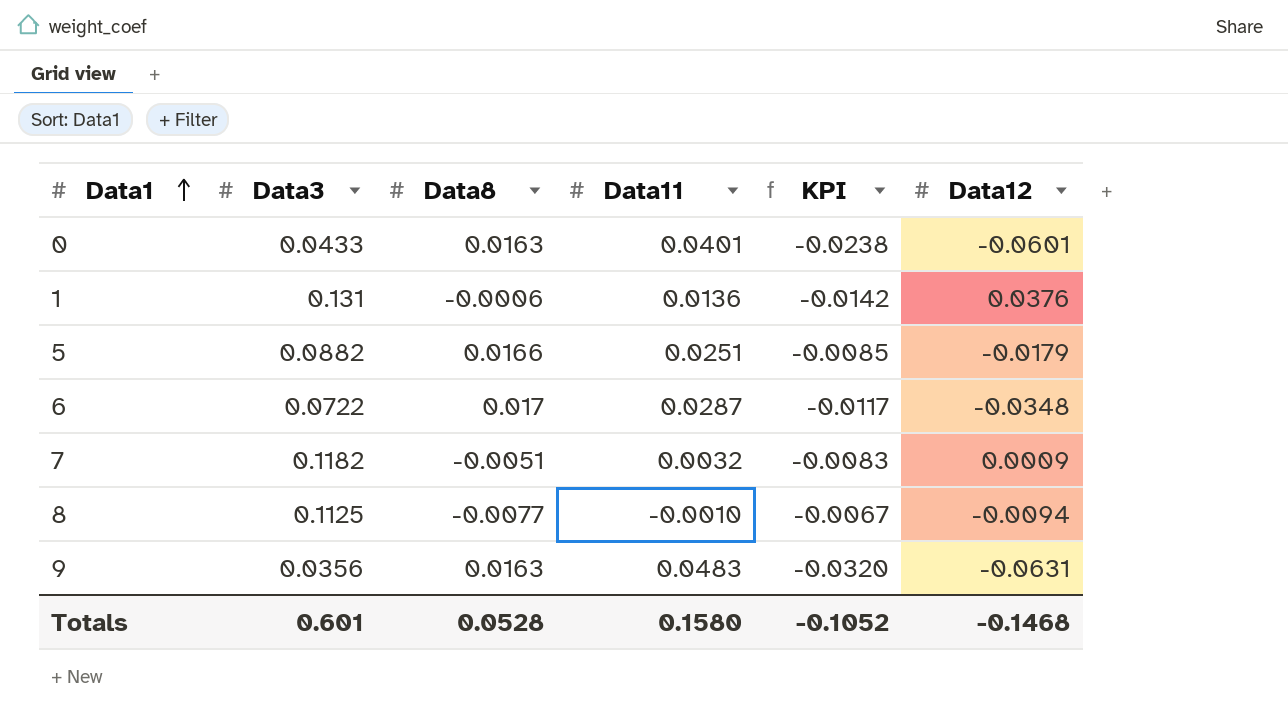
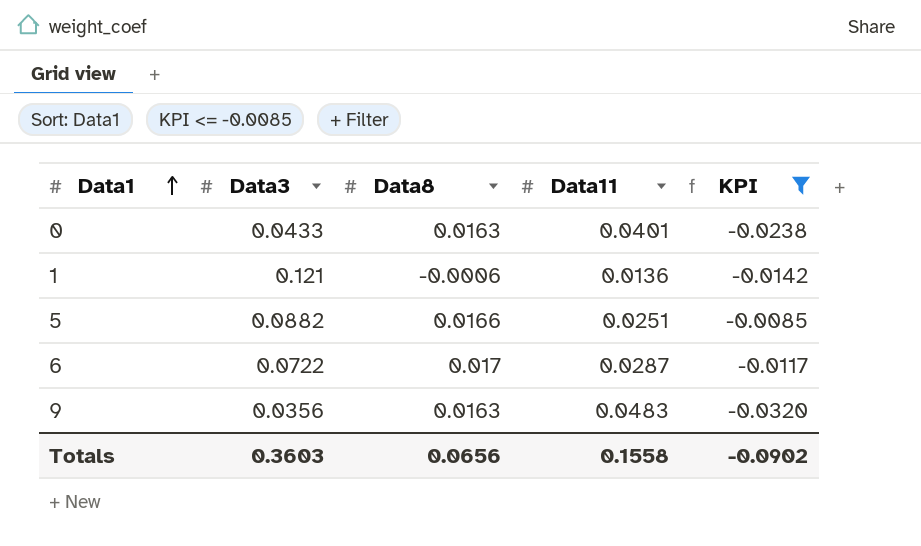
filter: none -> KPI <= -0.0085
column Data12 | position: 6 -> none
1 | Data3: 0.131 -> 0.121
Totals | Data3: 0.601 -> 0.3603
Totals | Data8: 0.0528 -> 0.0656
Totals | Data11: 0.1580 -> 0.1558
Totals | KPI: -0.1052 -> -0.0902

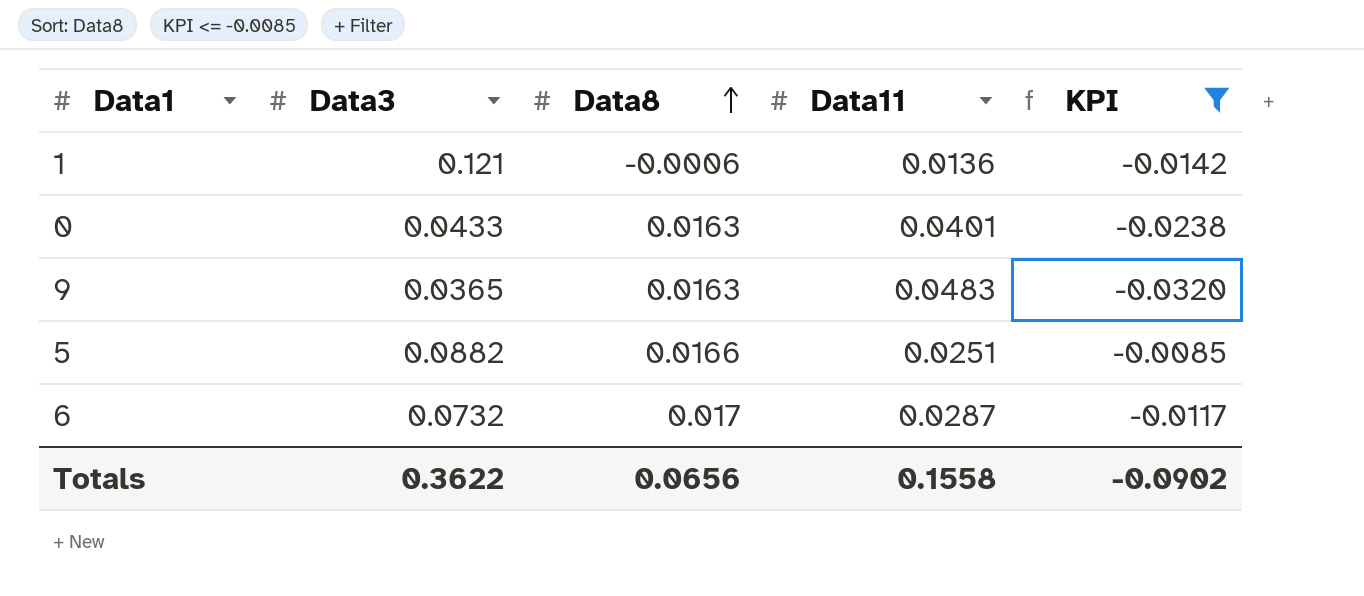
row order: Data1 ascending -> Data8 ascending
9 | Data3: 0.0356 -> 0.0365
6 | Data3: 0.0722 -> 0.0732
Totals | Data3: 0.3603 -> 0.3622

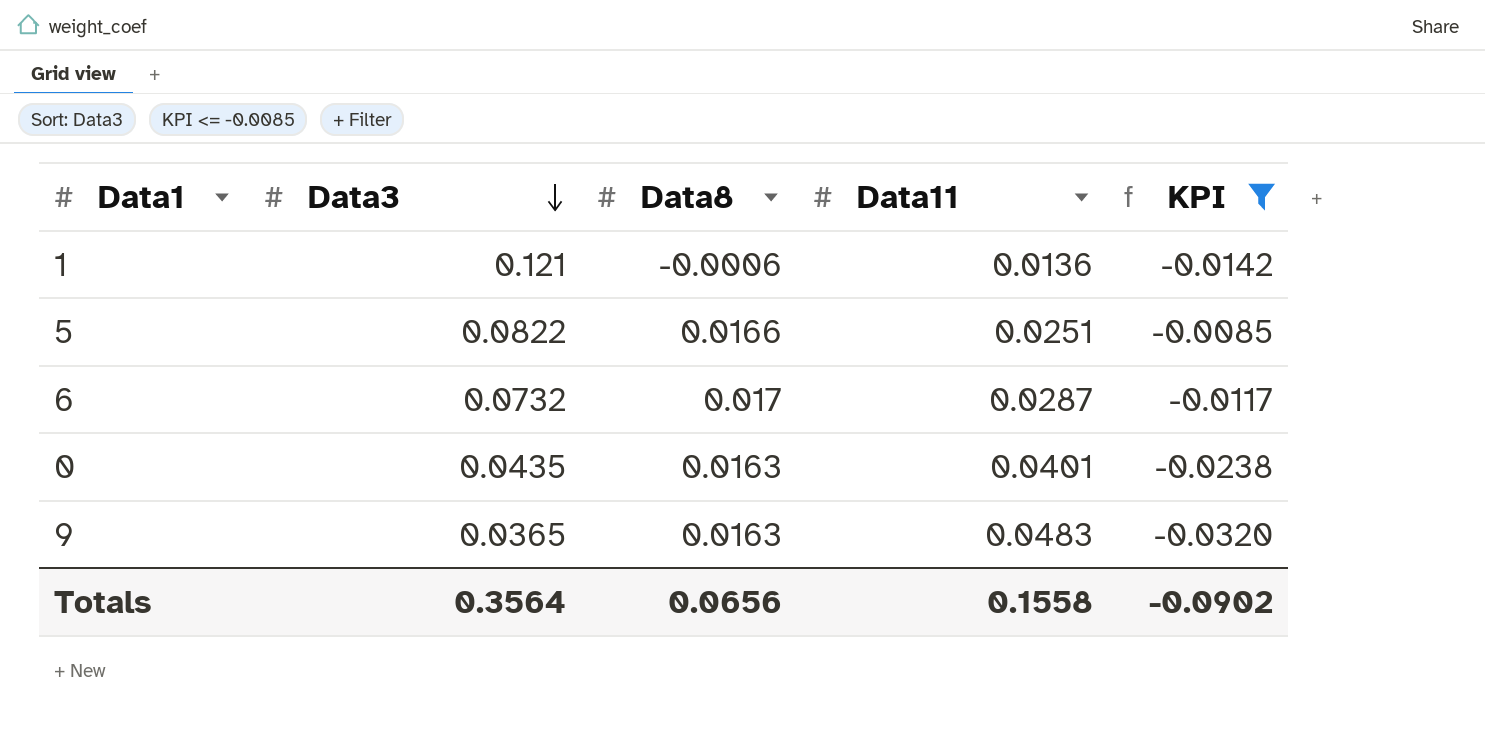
row order: Data8 ascending -> Data3 descending
5 | Data3: 0.0882 -> 0.0822
0 | Data3: 0.0433 -> 0.0435
Totals | Data3: 0.3622 -> 0.3564

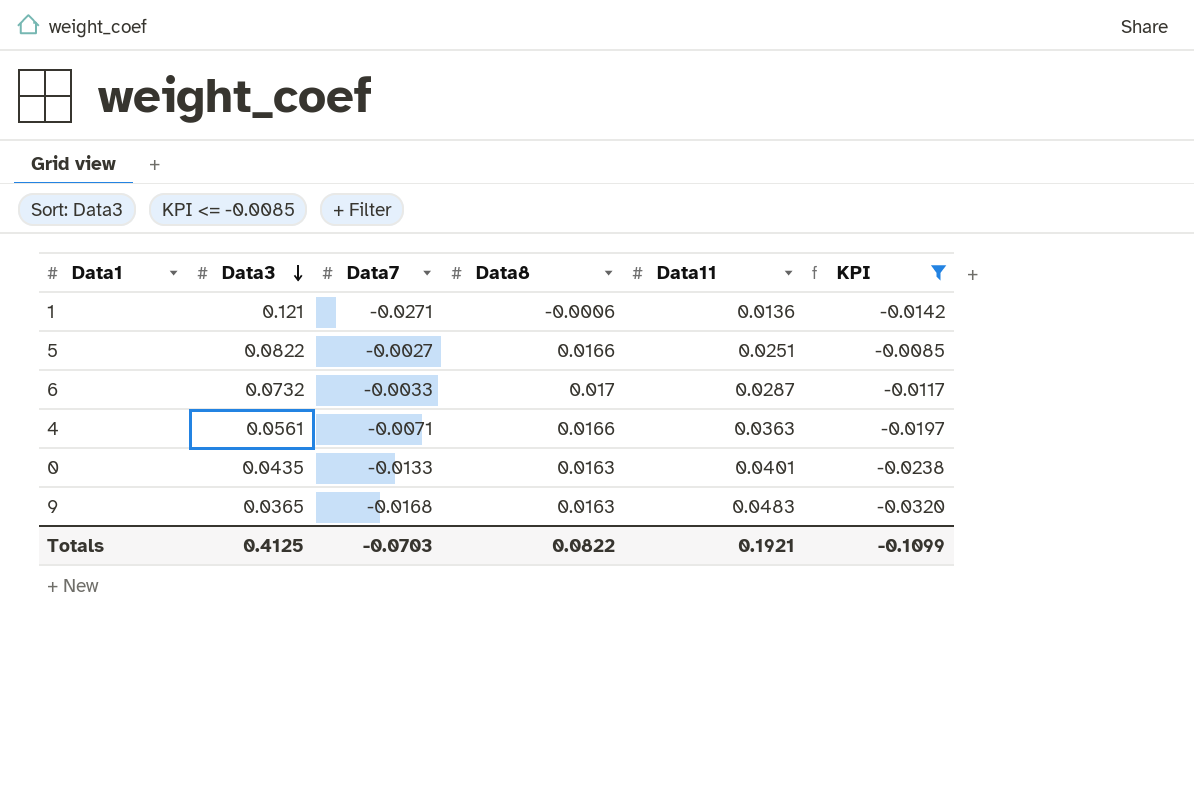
column Data7 | position: none -> 3
row 4: none -> 0.0561 | -0.0071 | 0.0166 | 0.0363 | -0.0197
Totals | Data3: 0.3564 -> 0.4125
Totals | Data8: 0.0656 -> 0.0822
Totals | Data11: 0.1558 -> 0.1921
Totals | KPI: -0.0902 -> -0.1099

